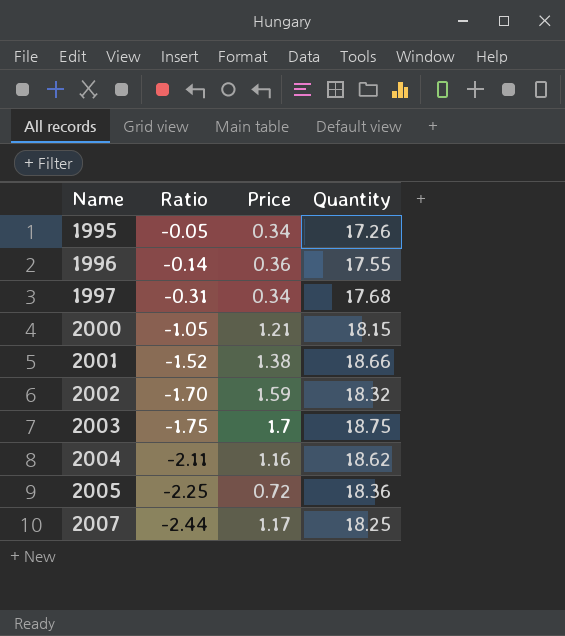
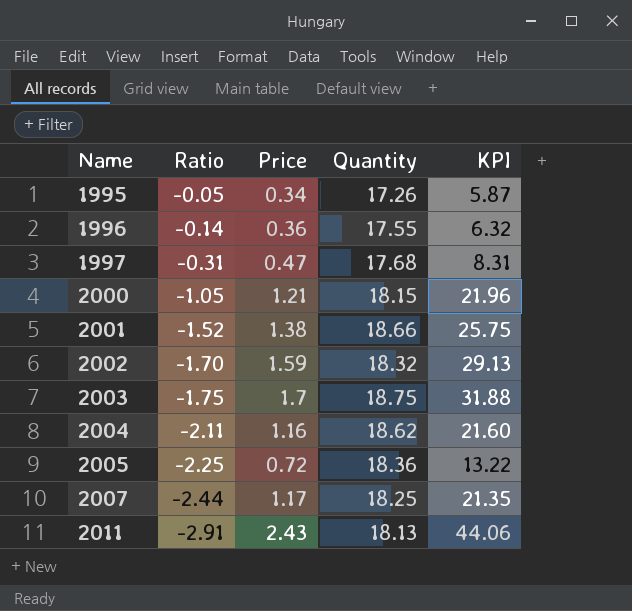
column KPI | formula: none -> [Price] * [Quantity]
1997 | Price: 0.34 -> 0.47
row 2011: none -> -2.91 | 2.43 | 18.13 | 44.06

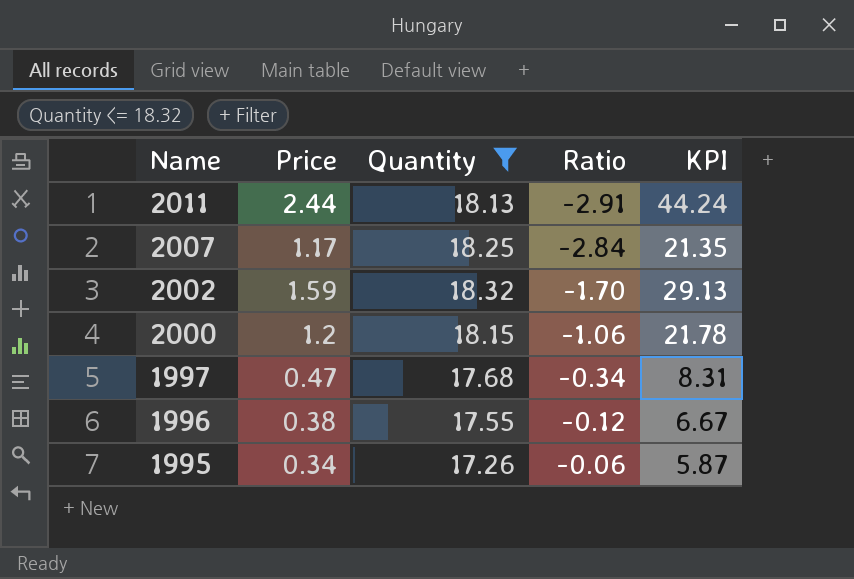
filter: none -> Quantity <= 18.32
row order: Name ascending -> Name descending
column Ratio | position: 2 -> 4
2011 | Price: 2.43 -> 2.44
2011 | KPI: 44.06 -> 44.24
2007 | Ratio: -2.44 -> -2.84
2000 | Price: 1.21 -> 1.2
2000 | Ratio: -1.05 -> -1.06
2000 | KPI: 21.96 -> 21.78
1997 | Ratio: -0.31 -> -0.34
1996 | Price: 0.36 -> 0.38
1996 | Ratio: -0.14 -> -0.12
1996 | KPI: 6.32 -> 6.67
1995 | Ratio: -0.05 -> -0.06

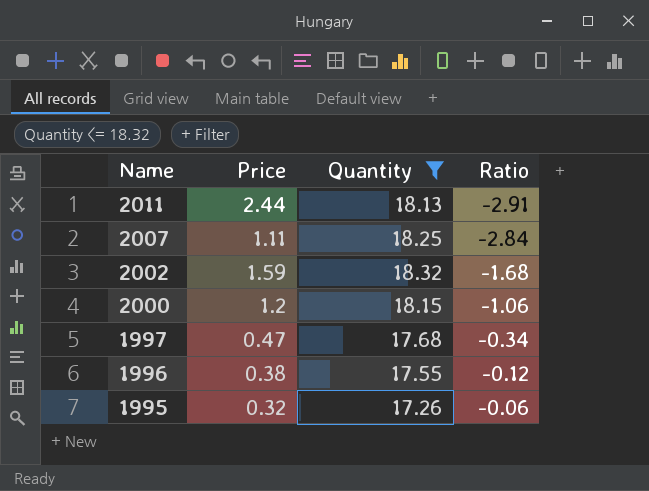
column KPI | formula: [Price] * [Quantity] -> none
2007 | Price: 1.17 -> 1.11
2002 | Ratio: -1.70 -> -1.68
1995 | Price: 0.34 -> 0.32

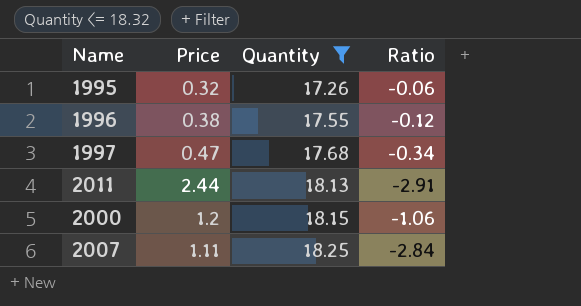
row order: Name descending -> Quantity ascending
row 2002: 1.59 | 18.32 | -1.68 -> none

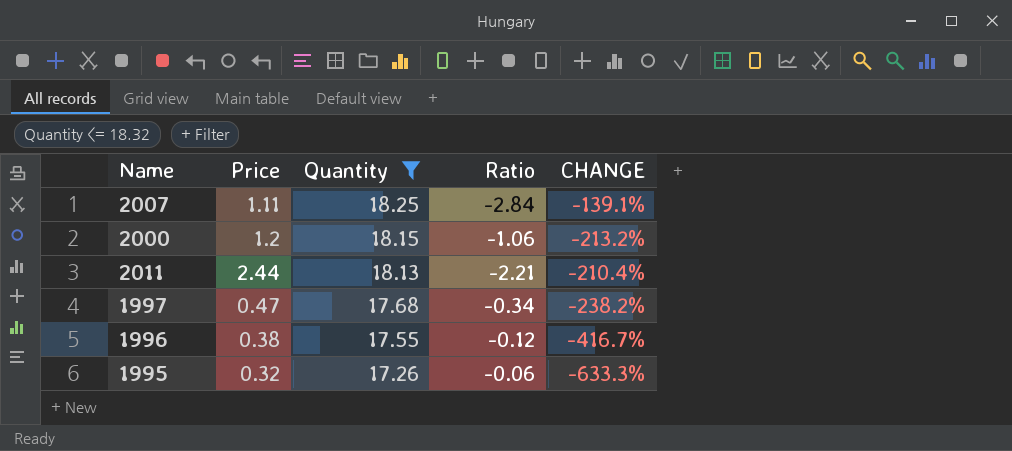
row order: Quantity ascending -> Quantity descending
column CHANGE | formula: none -> ([Price] - [Ratio]) / [Ratio]
2011 | Ratio: -2.91 -> -2.21

